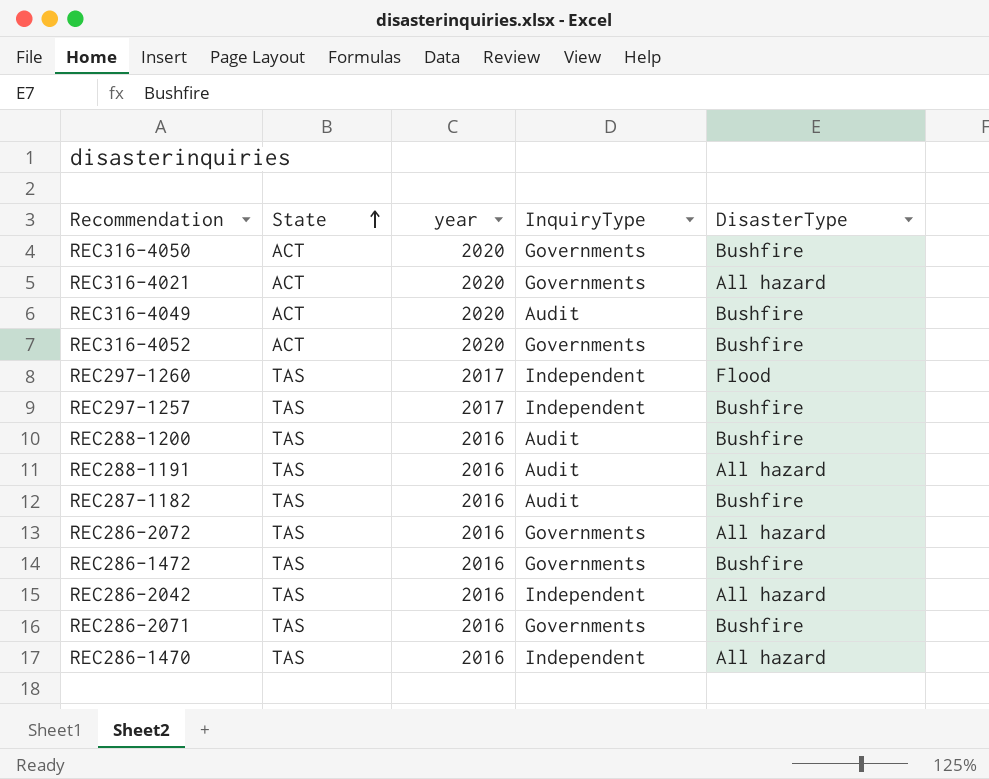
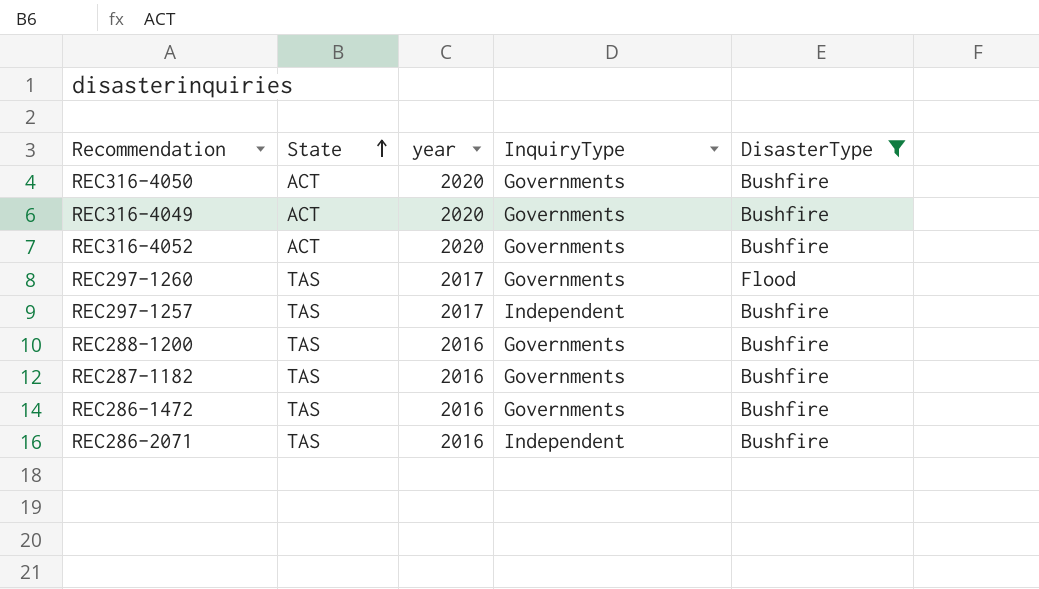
filter: none -> DisasterType != All hazard
REC316-4049 | InquiryType: Audit -> Governments
REC297-1260 | InquiryType: Independent -> Governments
REC288-1200 | InquiryType: Audit -> Governments
REC287-1182 | InquiryType: Audit -> Governments
REC286-2071 | InquiryType: Governments -> Independent

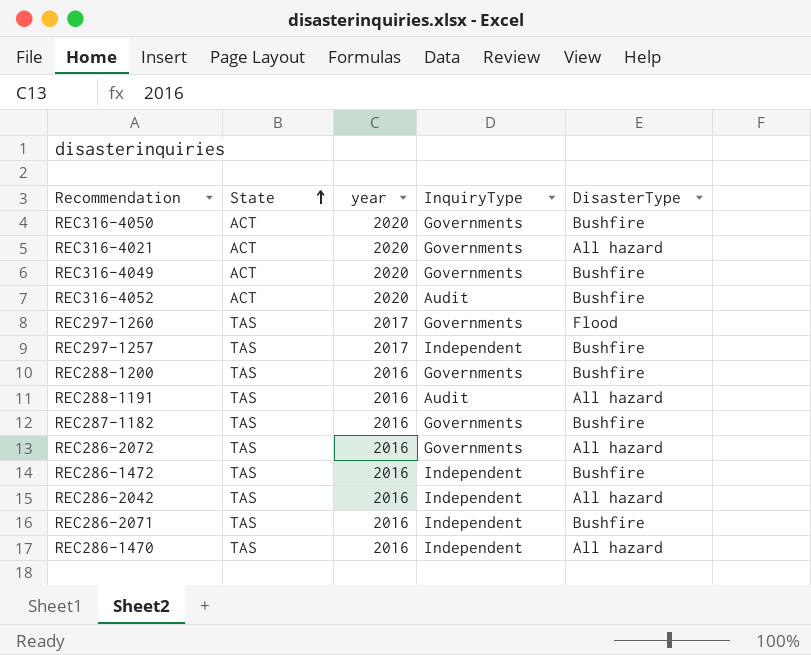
filter: DisasterType != All hazard -> none
REC316-4052 | InquiryType: Governments -> Audit
REC286-1472 | InquiryType: Governments -> Independent

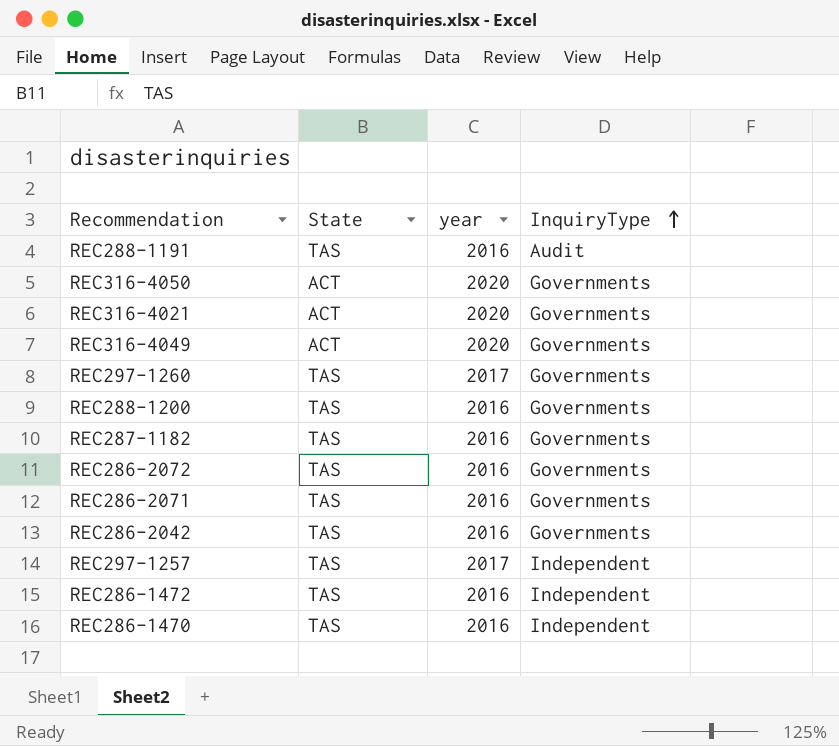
row order: State ascending -> InquiryType ascending
column DisasterType | position: 5 -> none
row REC316-4052: ACT | 2020 | Audit | Bushfire -> none
REC286-2071 | InquiryType: Independent -> Governments
REC286-2042 | InquiryType: Independent -> Governments

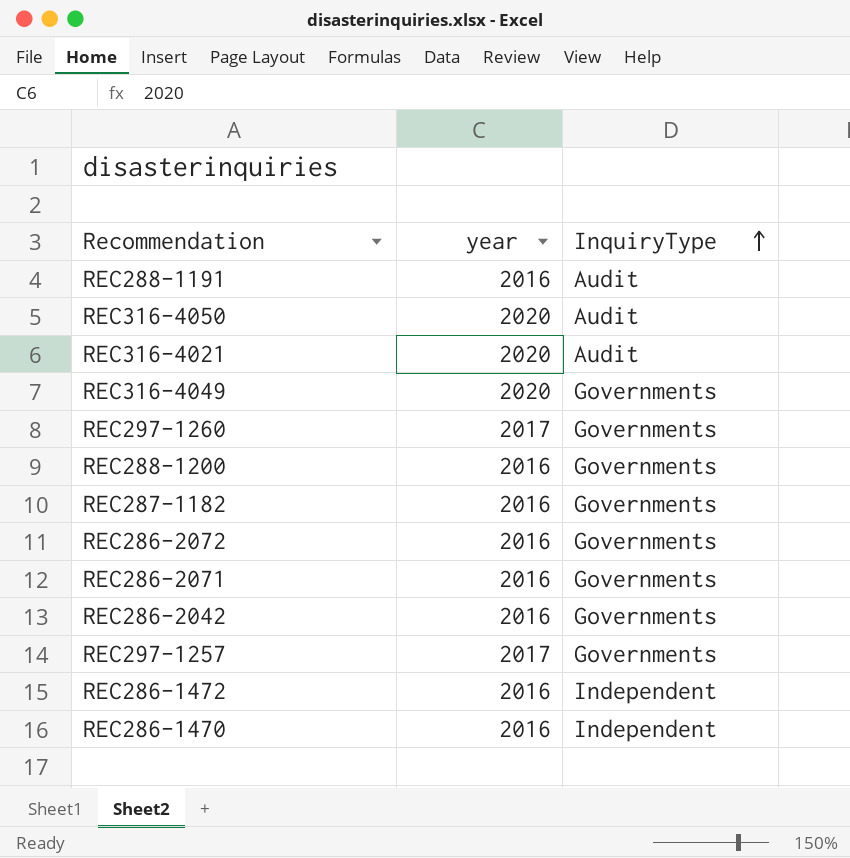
column State | position: 2 -> none
REC316-4050 | InquiryType: Governments -> Audit
REC316-4021 | InquiryType: Governments -> Audit
REC297-1257 | InquiryType: Independent -> Governments

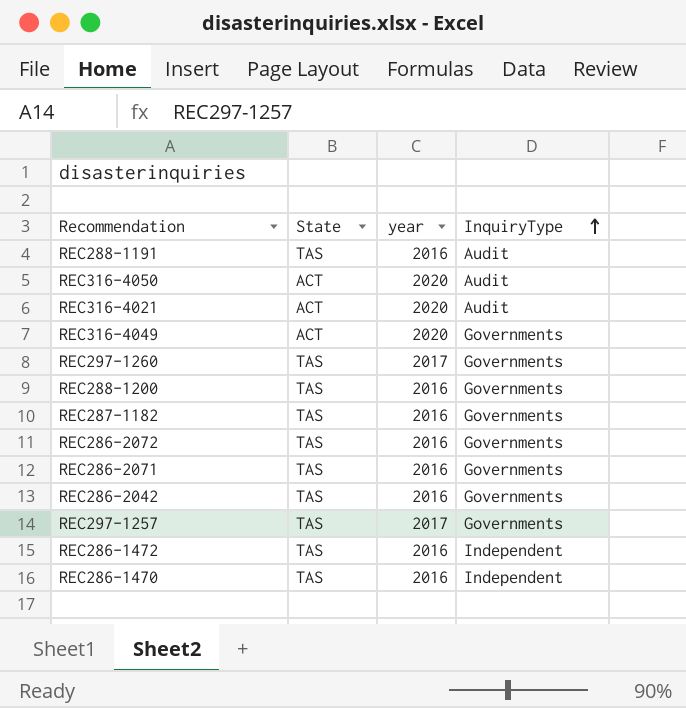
column State | position: none -> 2

